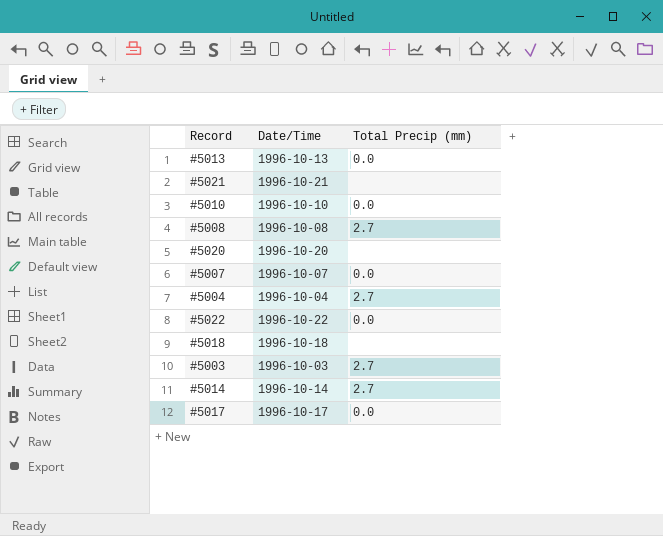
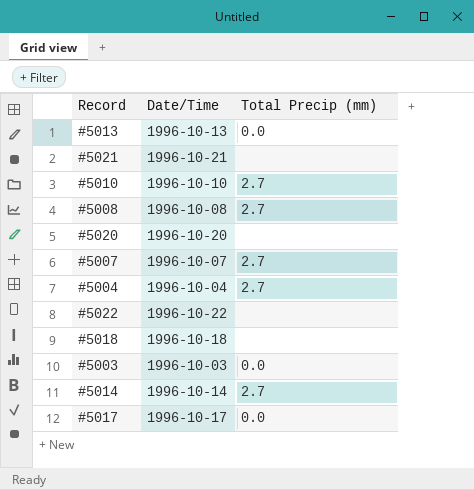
#5010 | Total Precip (mm): 0.0 -> 2.7
#5007 | Total Precip (mm): 0.0 -> 2.7
#5022 | Total Precip (mm): 0.0 -> none
#5003 | Total Precip (mm): 2.7 -> 0.0

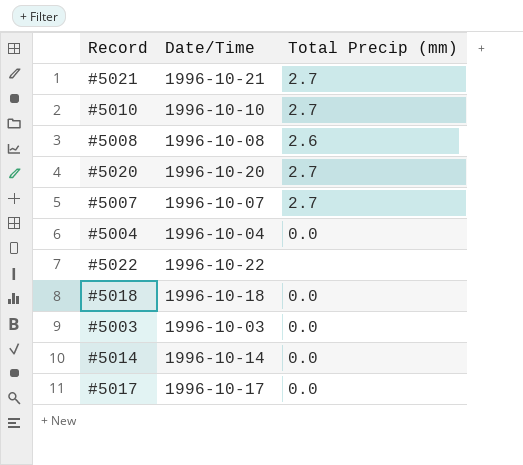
row #5013: 1996-10-13 | 0.0 -> none
#5021 | Total Precip (mm): none -> 2.7
#5008 | Total Precip (mm): 2.7 -> 2.6
#5020 | Total Precip (mm): none -> 2.7
#5004 | Total Precip (mm): 2.7 -> 0.0
#5018 | Total Precip (mm): none -> 0.0
#5014 | Total Precip (mm): 2.7 -> 0.0

